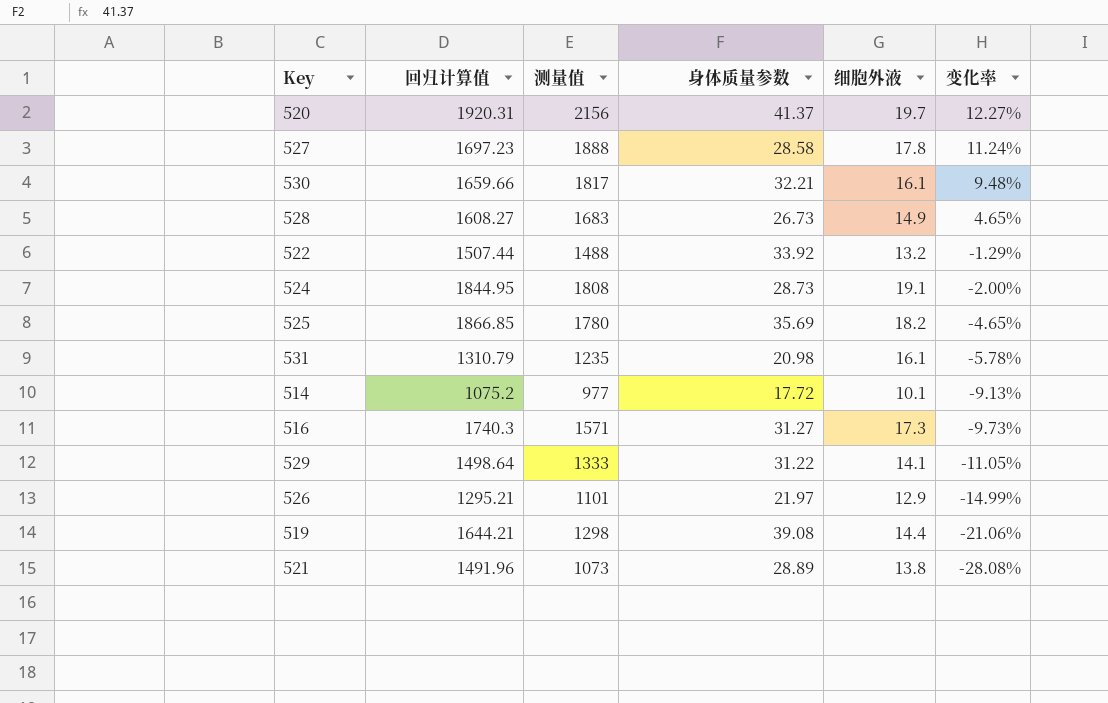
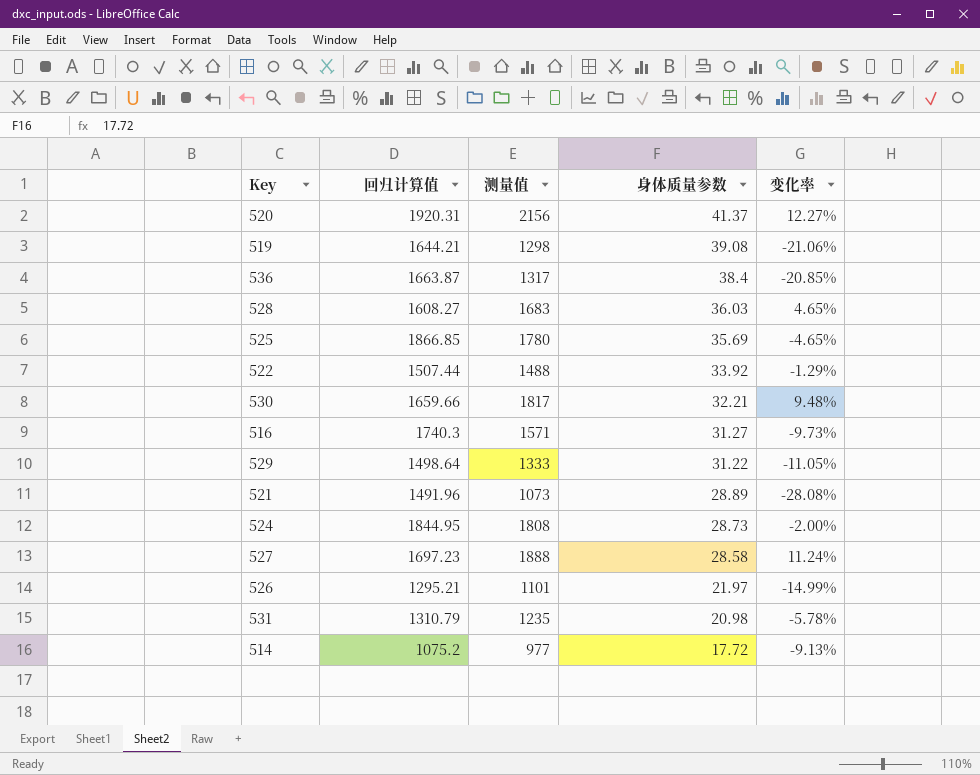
row order: 变化率 descending -> 身体质量参数 descending
column 细胞外液 | position: 5 -> none
row 536: none -> 1663.87 | 1317 | 38.4 | -20.85%
528 | 身体质量参数: 26.73 -> 36.03

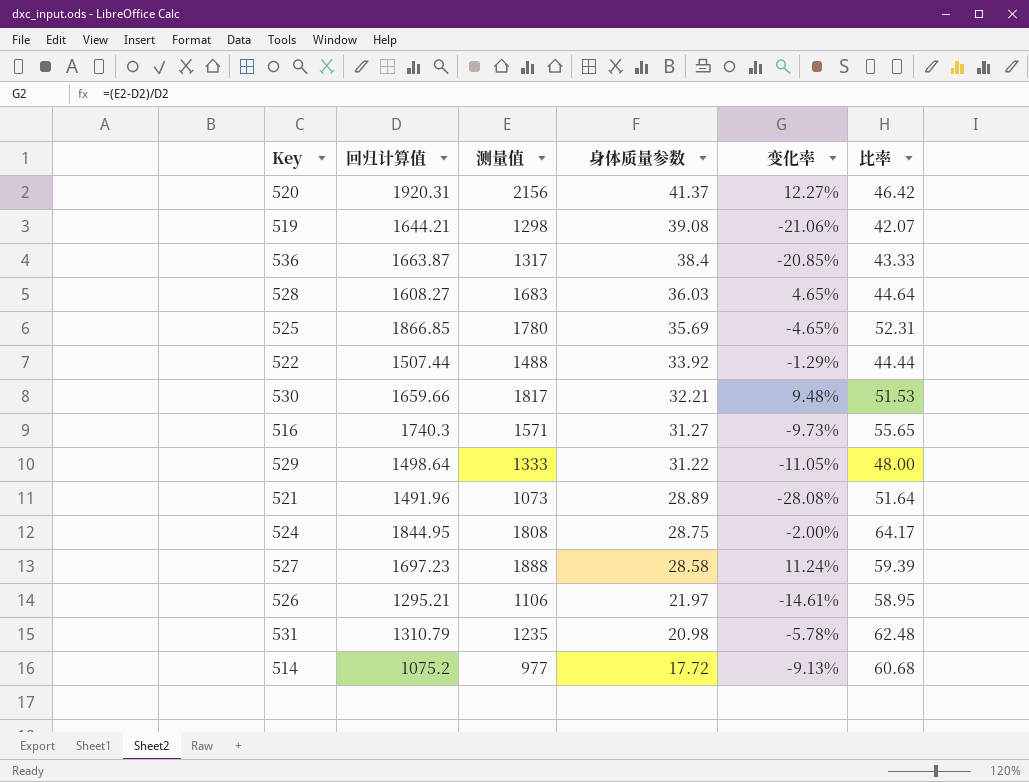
column 比率 | formula: none -> [回归计算值] / [身体质量参数]
524 | 身体质量参数: 28.73 -> 28.75
526 | 测量值: 1101 -> 1106
526 | 变化率: -14.99% -> -14.61%

